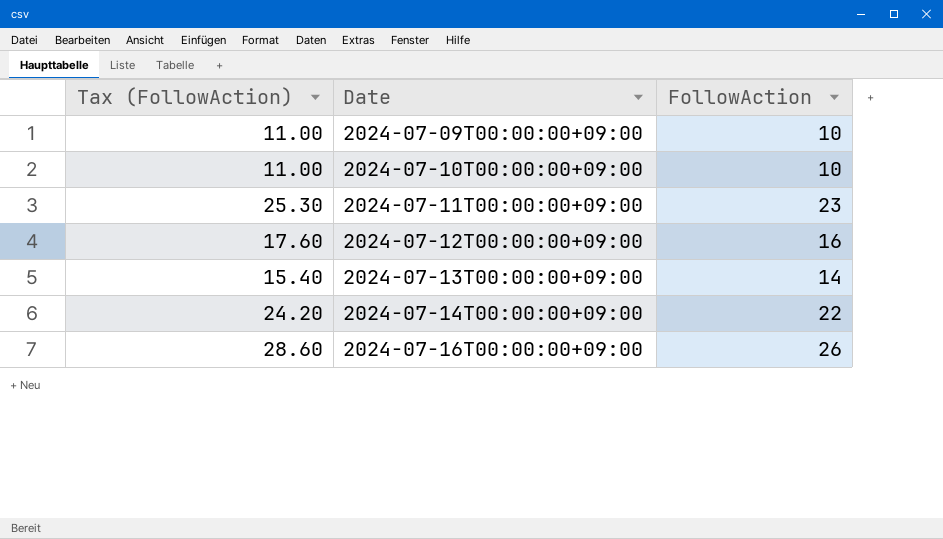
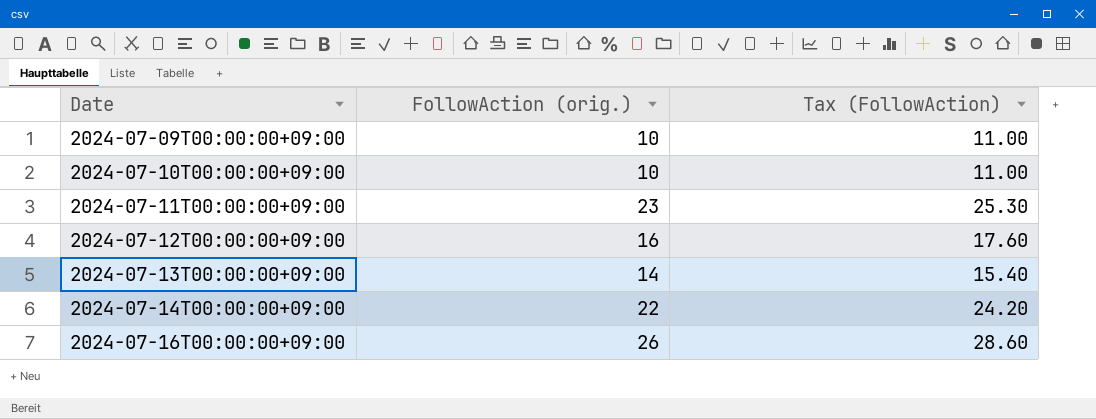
column name: FollowAction -> FollowAction (orig.)
column Tax (FollowAction) | position: 1 -> 3

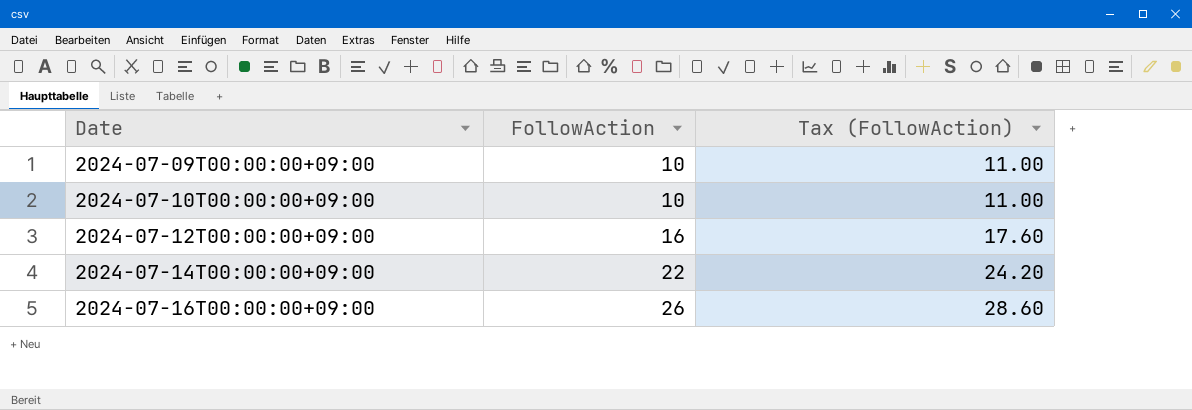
column name: FollowAction (orig.) -> FollowAction
row 2024-07-11T00:00:00+09:00: 23 | 25.30 -> none
row 2024-07-13T00:00:00+09:00: 14 | 15.40 -> none

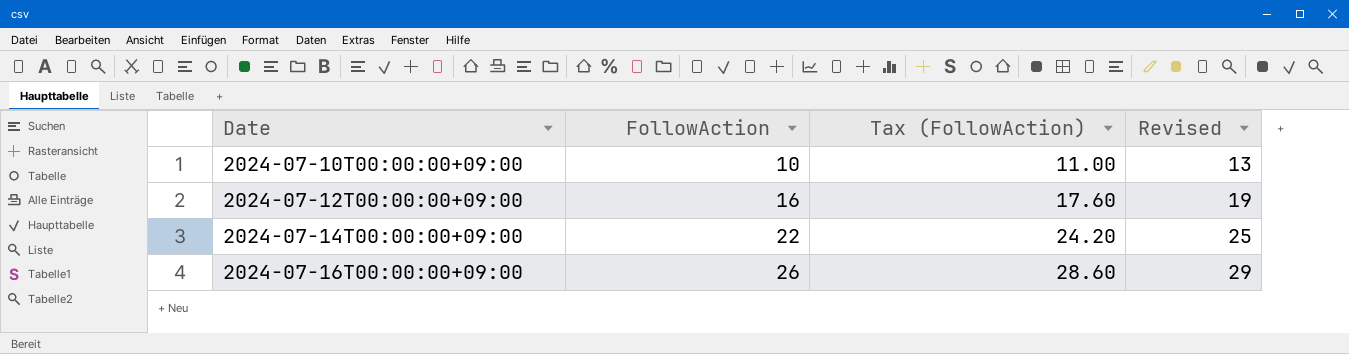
column Revised | formula: none -> [FollowAction] + 3
row 2024-07-09T00:00:00+09:00: 10 | 11.00 -> none

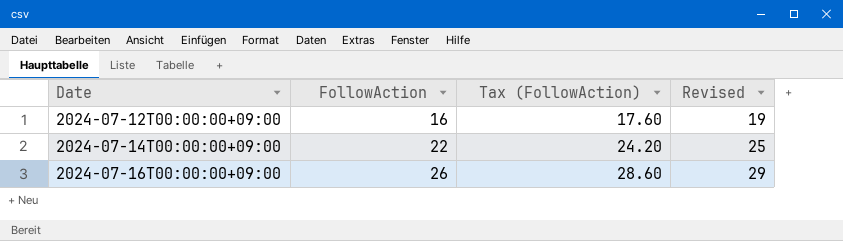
row 2024-07-10T00:00:00+09:00: 10 | 11.00 | 13 -> none

